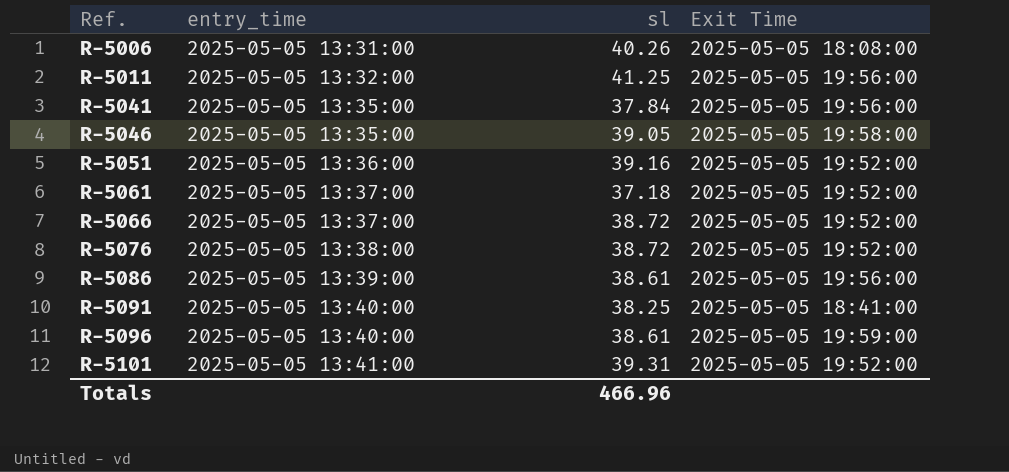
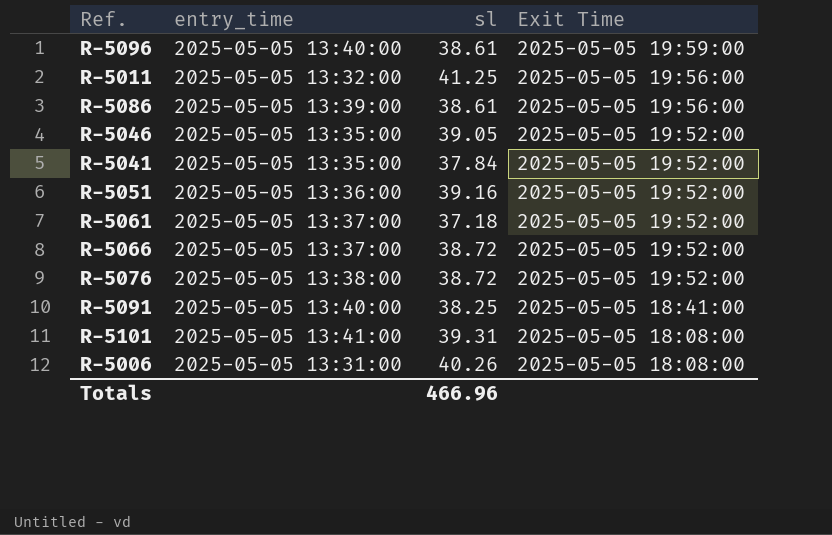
row order: Ref. ascending -> Exit Time descending
R-5046 | Exit Time: 2025-05-05 19:58:00 -> 2025-05-05 19:52:00
R-5041 | Exit Time: 2025-05-05 19:56:00 -> 2025-05-05 19:52:00
R-5101 | Exit Time: 2025-05-05 19:52:00 -> 2025-05-05 18:08:00

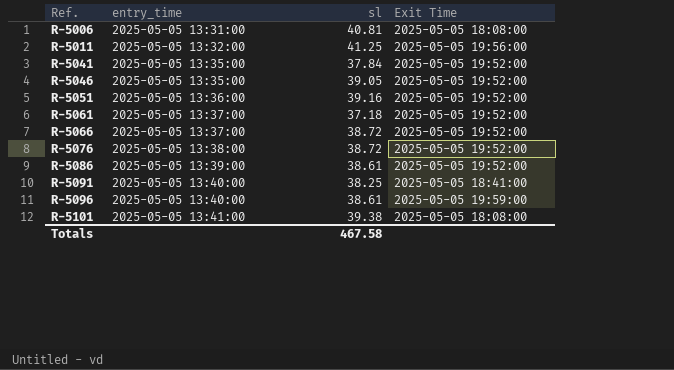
row order: Exit Time descending -> Ref. ascending
R-5006 | sl: 40.26 -> 40.81
R-5086 | Exit Time: 2025-05-05 19:56:00 -> 2025-05-05 19:52:00
R-5101 | sl: 39.31 -> 39.38
Totals | sl: 466.96 -> 467.58

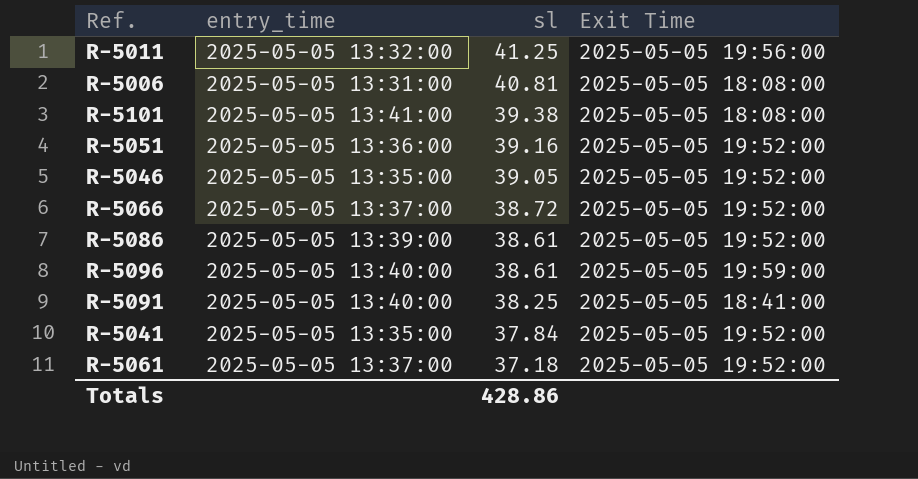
row order: Ref. ascending -> sl descending
row R-5076: 2025-05-05 13:38:00 | 38.72 | 2025-05-05 19:52:00 -> none
Totals | sl: 467.58 -> 428.86

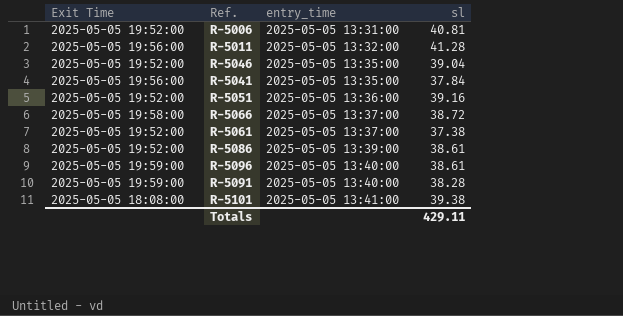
row order: sl descending -> entry_time ascending
column Exit Time | position: 4 -> 1
R-5006 | Exit Time: 2025-05-05 18:08:00 -> 2025-05-05 19:52:00
R-5011 | sl: 41.25 -> 41.28
R-5046 | sl: 39.05 -> 39.04
R-5041 | Exit Time: 2025-05-05 19:52:00 -> 2025-05-05 19:56:00
R-5066 | Exit Time: 2025-05-05 19:52:00 -> 2025-05-05 19:58:00
R-5061 | sl: 37.18 -> 37.38
R-5091 | Exit Time: 2025-05-05 18:41:00 -> 2025-05-05 19:59:00
R-5091 | sl: 38.25 -> 38.28
Totals | sl: 428.86 -> 429.11

